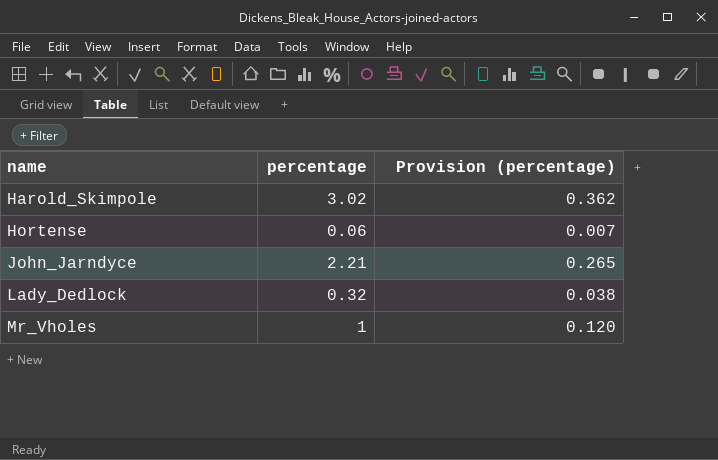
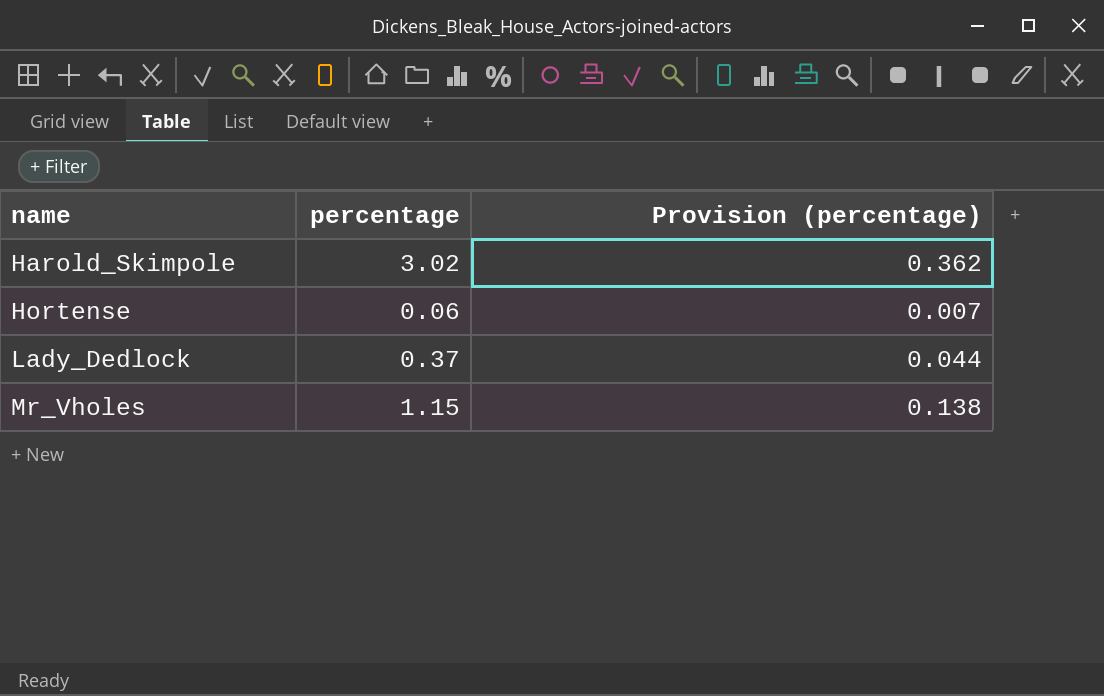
row John_Jarndyce: 2.21 | 0.265 -> none
Lady_Dedlock | percentage: 0.32 -> 0.37
Lady_Dedlock | Provision (percentage): 0.038 -> 0.044
Mr_Vholes | percentage: 1 -> 1.15
Mr_Vholes | Provision (percentage): 0.120 -> 0.138

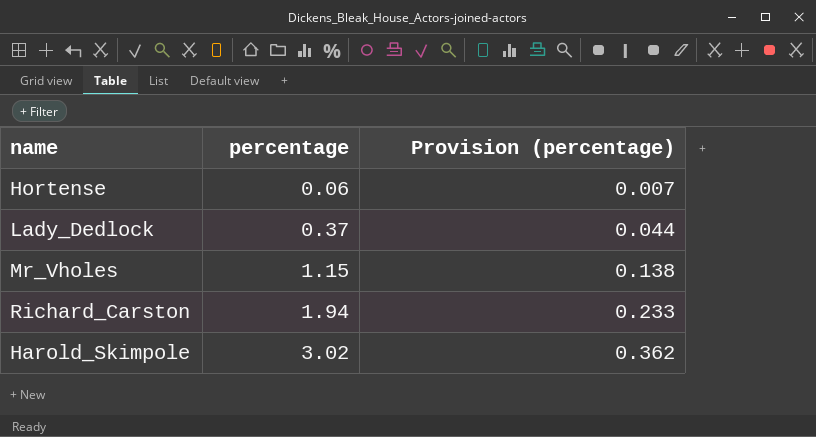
row order: name ascending -> percentage ascending
row Richard_Carston: none -> 1.94 | 0.233

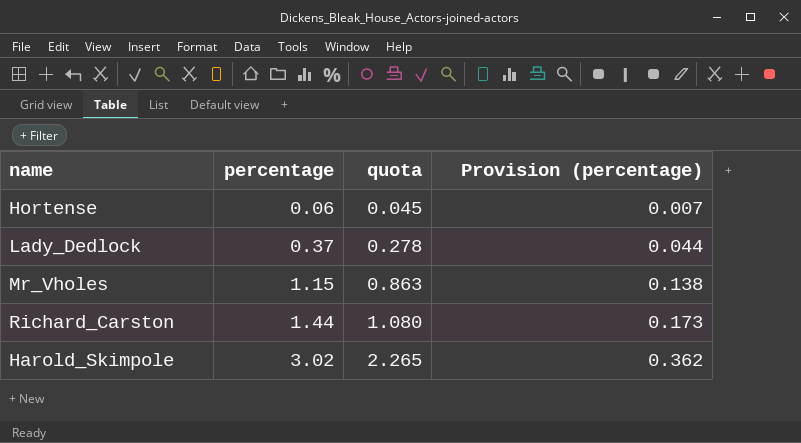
column quota | formula: none -> [percentage] * 0.75
Richard_Carston | percentage: 1.94 -> 1.44
Richard_Carston | Provision (percentage): 0.233 -> 0.173

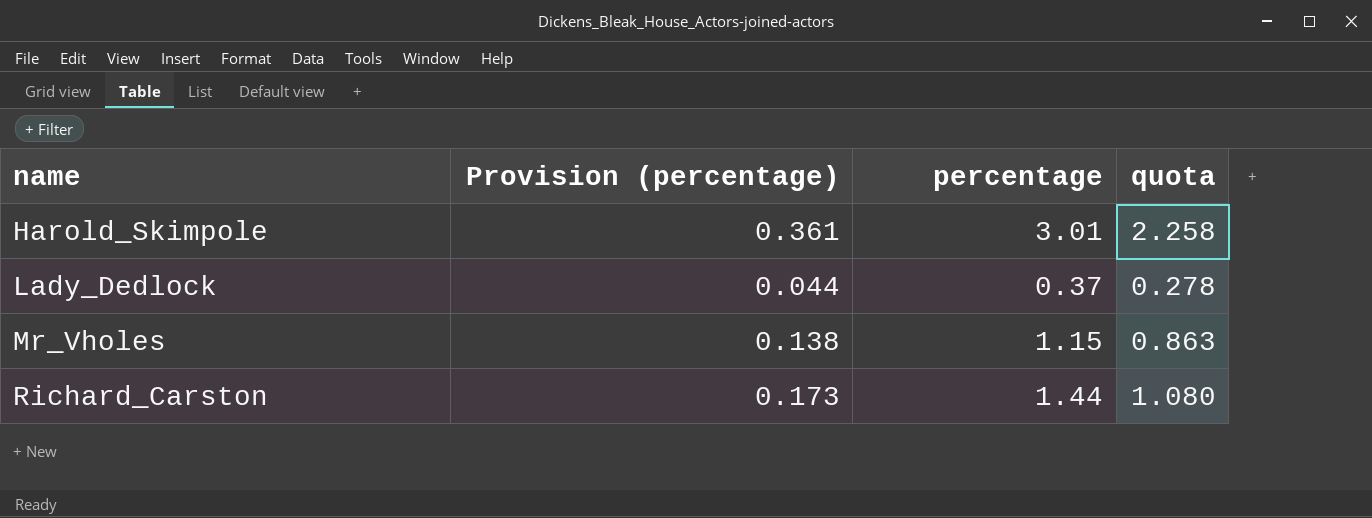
row order: percentage ascending -> name ascending
column Provision (percentage) | position: 4 -> 2
row Hortense: 0.06 | 0.045 | 0.007 -> none
Harold_Skimpole | Provision (percentage): 0.362 -> 0.361
Harold_Skimpole | percentage: 3.02 -> 3.01
Harold_Skimpole | quota: 2.265 -> 2.258

